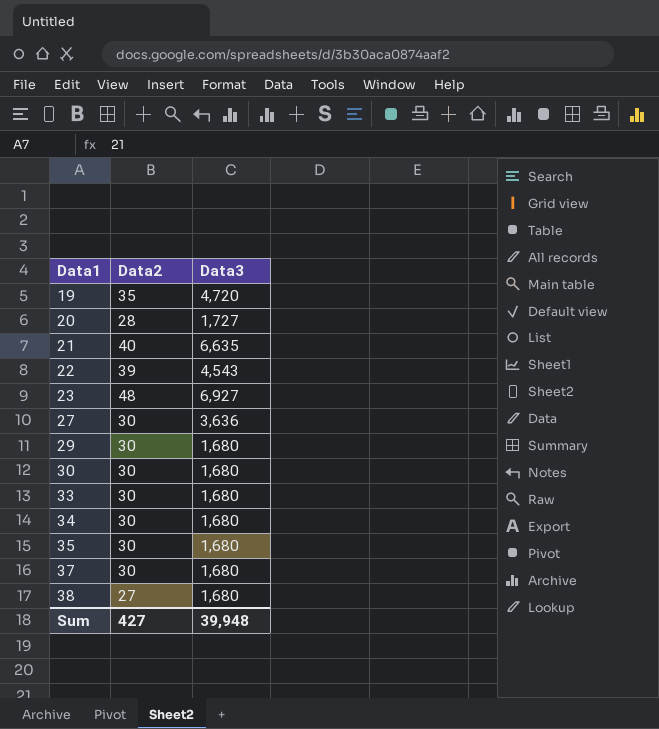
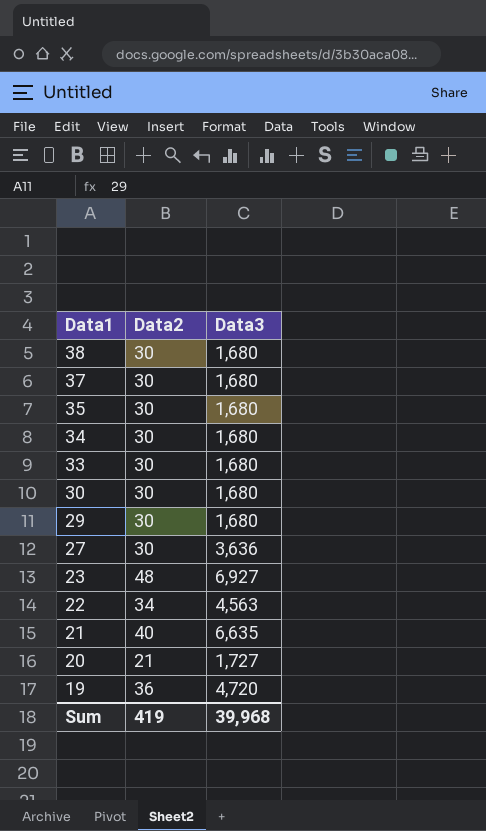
row order: Data1 ascending -> Data1 descending
38 | Data2: 27 -> 30
22 | Data2: 39 -> 34
22 | Data3: 4,543 -> 4,563
20 | Data2: 28 -> 21
19 | Data2: 35 -> 36
Sum | Data2: 427 -> 419
Sum | Data3: 39,948 -> 39,968

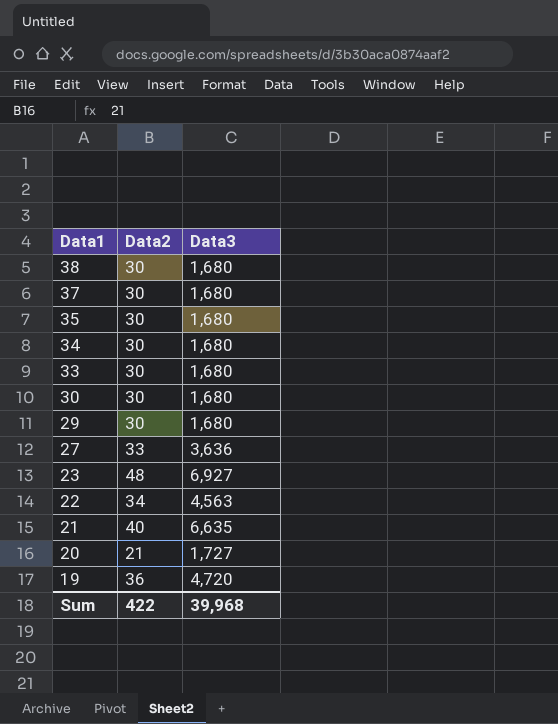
27 | Data2: 30 -> 33
Sum | Data2: 419 -> 422

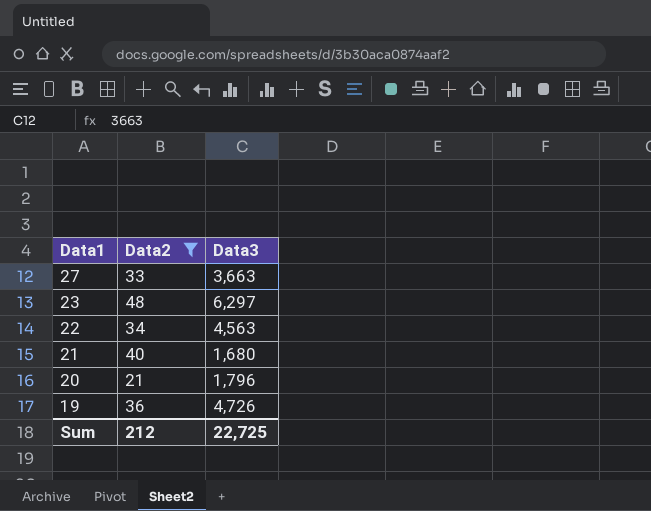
filter: none -> Data2 != 30
27 | Data3: 3,636 -> 3,663
23 | Data3: 6,927 -> 6,297
21 | Data3: 6,635 -> 1,680
20 | Data3: 1,727 -> 1,796
19 | Data3: 4,720 -> 4,726
Sum | Data2: 422 -> 212
Sum | Data3: 39,968 -> 22,725

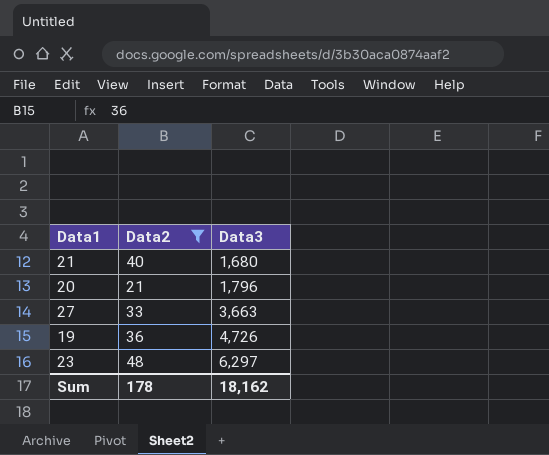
row order: Data1 descending -> Data3 ascending
row 22: 34 | 4,563 -> none
Sum | Data2: 212 -> 178
Sum | Data3: 22,725 -> 18,162

